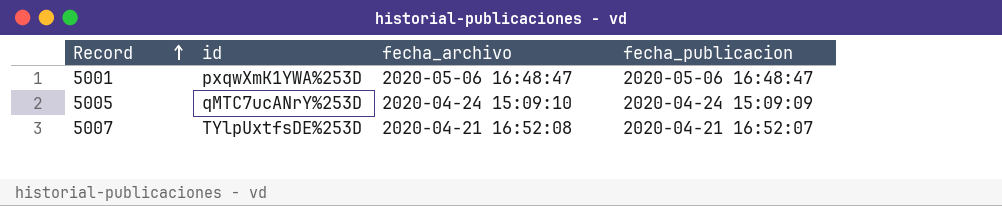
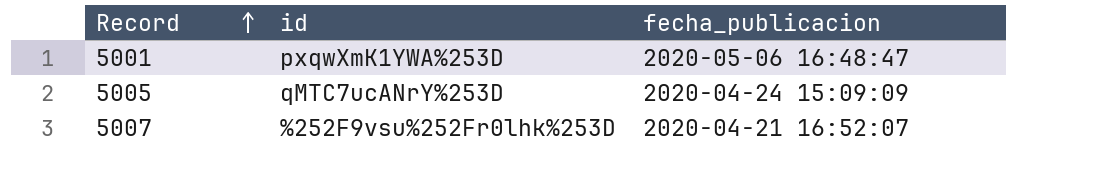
column fecha_archivo | position: 3 -> none
5007 | id: TYlpUxtfsDE%253D -> %252F9vsu%252Fr0lhk%253D

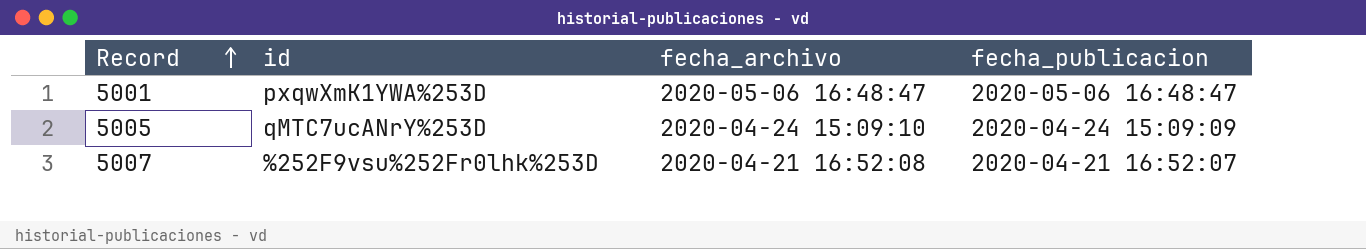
column fecha_archivo | position: none -> 3

